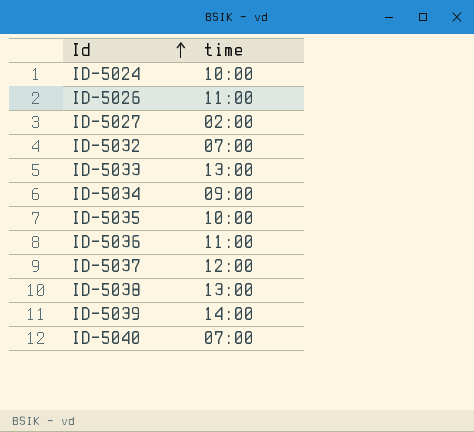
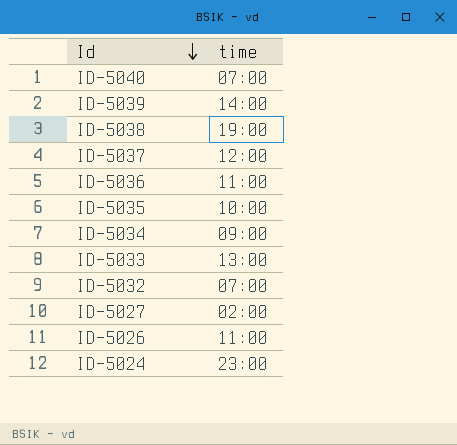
row order: Id ascending -> Id descending
ID-5038 | time: 13:00 -> 19:00
ID-5024 | time: 10:00 -> 23:00

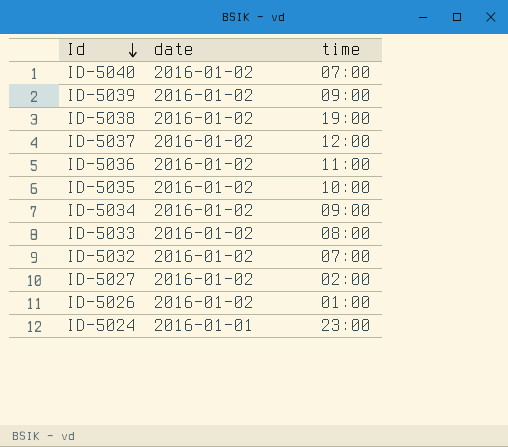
column date | position: none -> 2
ID-5039 | time: 14:00 -> 09:00
ID-5033 | time: 13:00 -> 08:00
ID-5026 | time: 11:00 -> 01:00

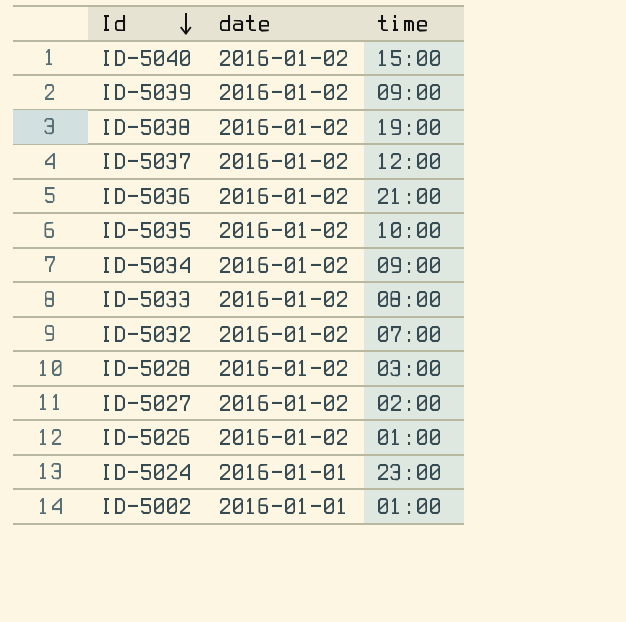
ID-5040 | time: 07:00 -> 15:00
ID-5036 | time: 11:00 -> 21:00
row ID-5028: none -> 2016-01-02 | 03:00
row ID-5002: none -> 2016-01-01 | 01:00

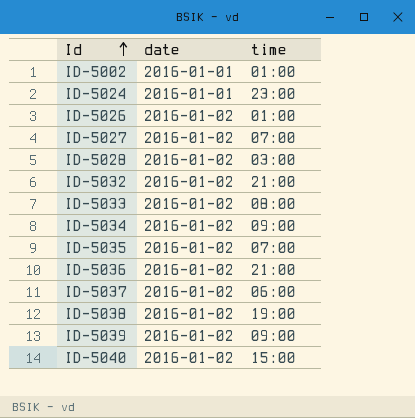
row order: Id descending -> Id ascending
ID-5027 | time: 02:00 -> 07:00
ID-5032 | time: 07:00 -> 21:00
ID-5035 | time: 10:00 -> 07:00
ID-5037 | time: 12:00 -> 06:00

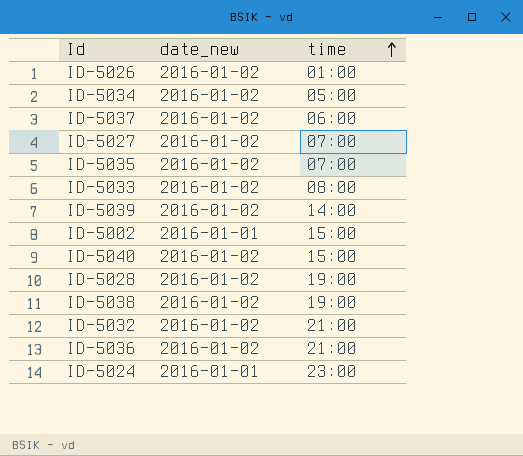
row order: Id ascending -> time ascending
column name: date -> date_new
ID-5034 | time: 09:00 -> 05:00
ID-5039 | time: 09:00 -> 14:00
ID-5002 | time: 01:00 -> 15:00
ID-5028 | time: 03:00 -> 19:00

